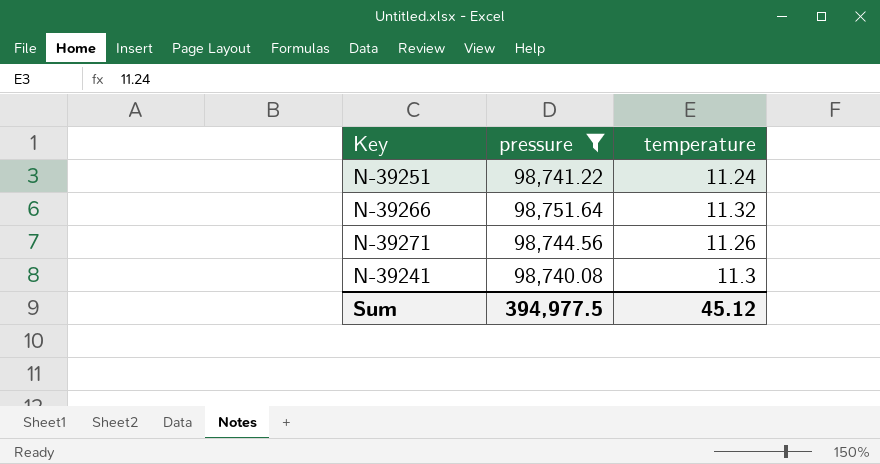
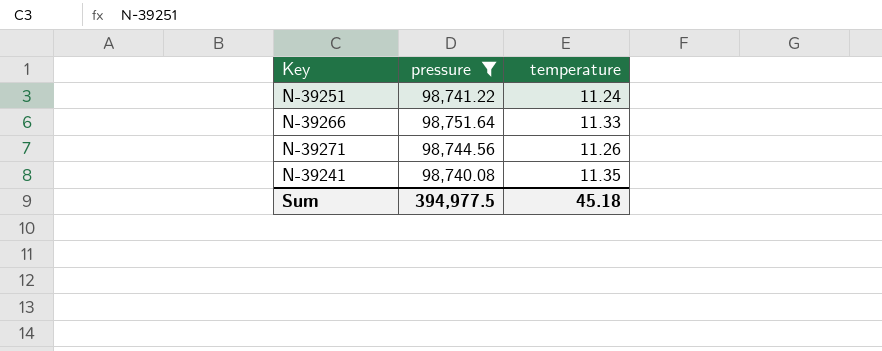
N-39266 | temperature: 11.32 -> 11.33
N-39241 | temperature: 11.3 -> 11.35
Sum | temperature: 45.12 -> 45.18

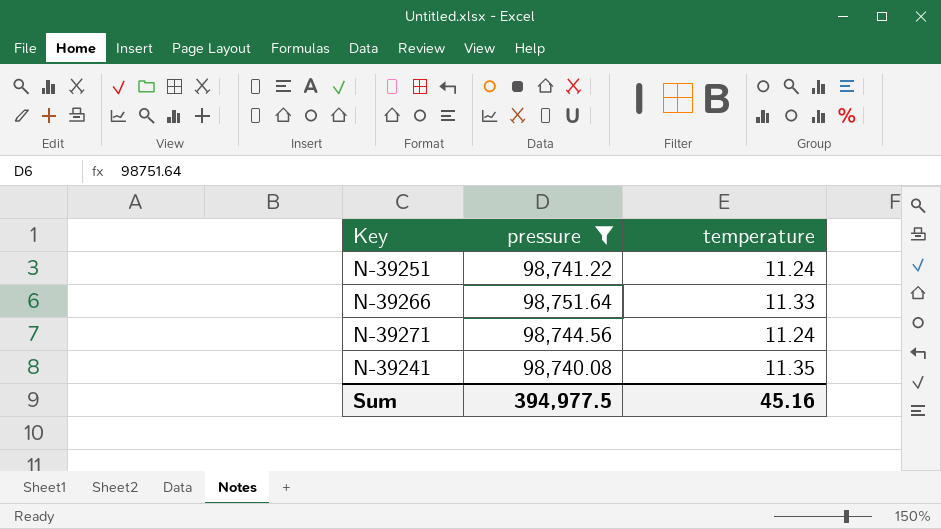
N-39271 | temperature: 11.26 -> 11.24
Sum | temperature: 45.18 -> 45.16

